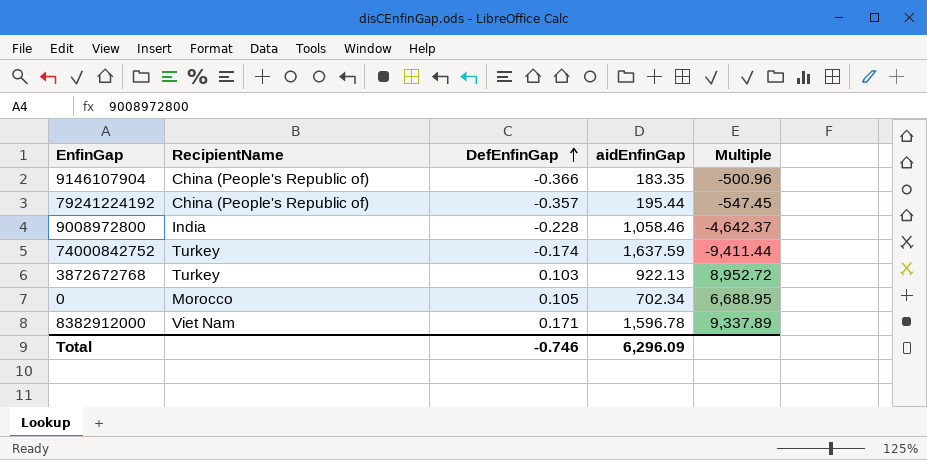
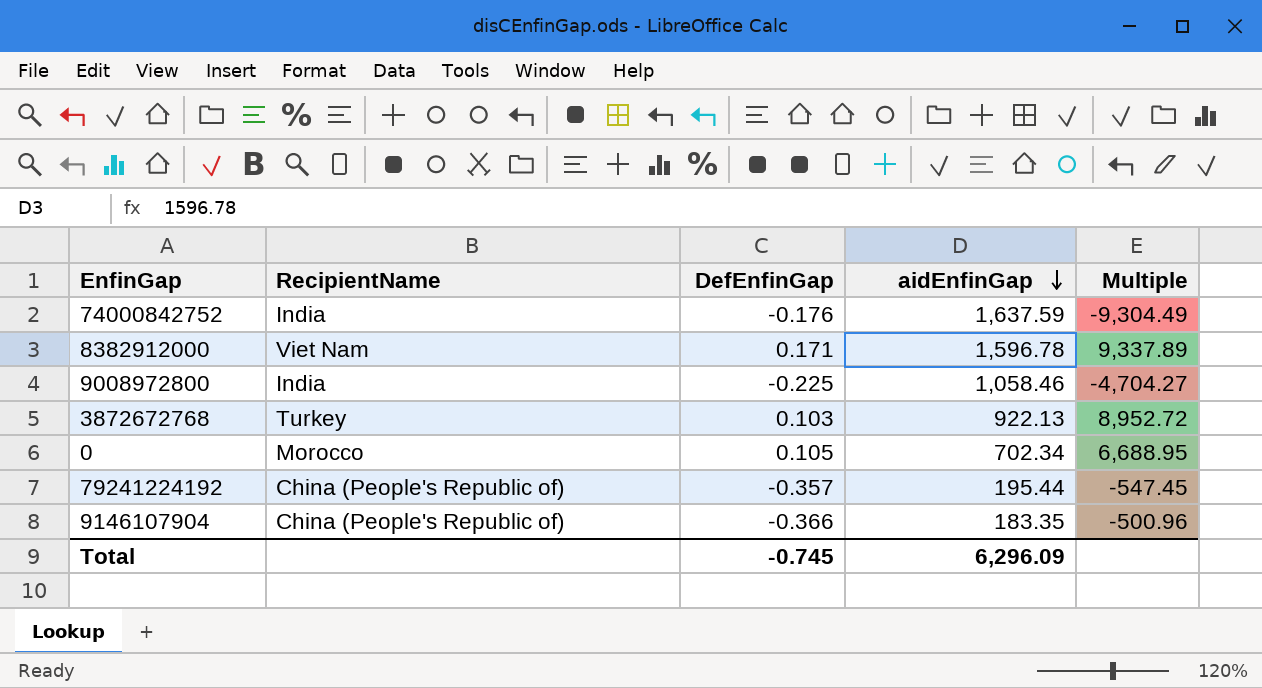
row order: DefEnfinGap ascending -> aidEnfinGap descending
74000842752 | RecipientName: Turkey -> India
74000842752 | DefEnfinGap: -0.174 -> -0.176
74000842752 | Multiple: -9,411.44 -> -9,304.49
9008972800 | DefEnfinGap: -0.228 -> -0.225
9008972800 | Multiple: -4,642.37 -> -4,704.27
Total | DefEnfinGap: -0.746 -> -0.745

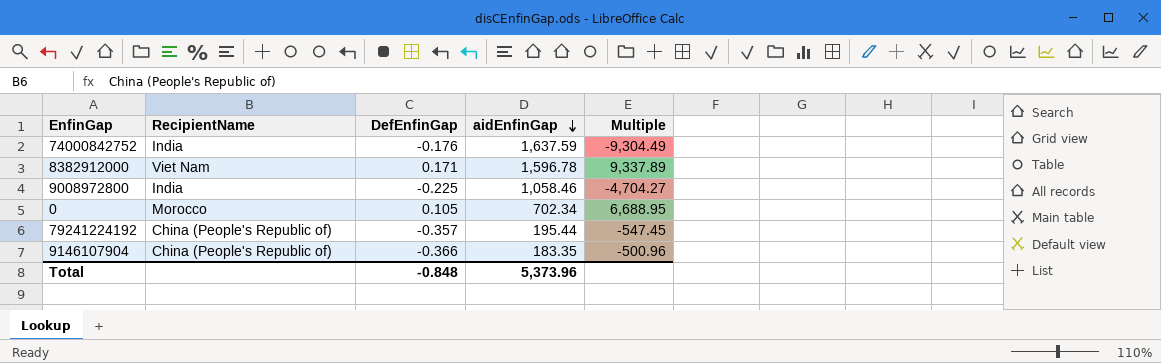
row 3872672768: Turkey | 0.103 | 922.13 | 8,952.72 -> none
Total | DefEnfinGap: -0.745 -> -0.848
Total | aidEnfinGap: 6,296.09 -> 5,373.96

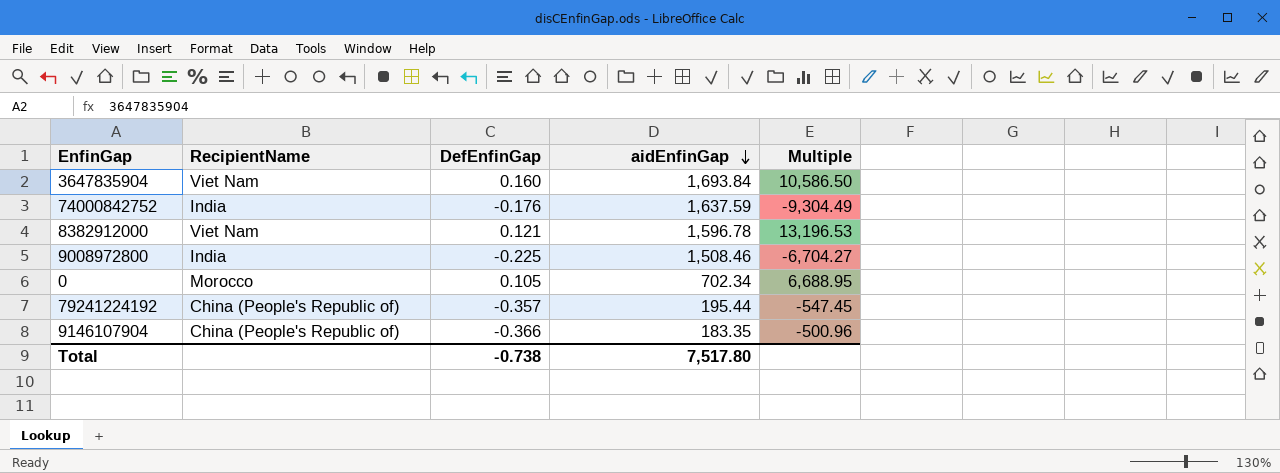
row 3647835904: none -> Viet Nam | 0.160 | 1,693.84 | 10,586.50
8382912000 | DefEnfinGap: 0.171 -> 0.121
8382912000 | Multiple: 9,337.89 -> 13,196.53
9008972800 | aidEnfinGap: 1,058.46 -> 1,508.46
9008972800 | Multiple: -4,704.27 -> -6,704.27
Total | DefEnfinGap: -0.848 -> -0.738
Total | aidEnfinGap: 5,373.96 -> 7,517.80

